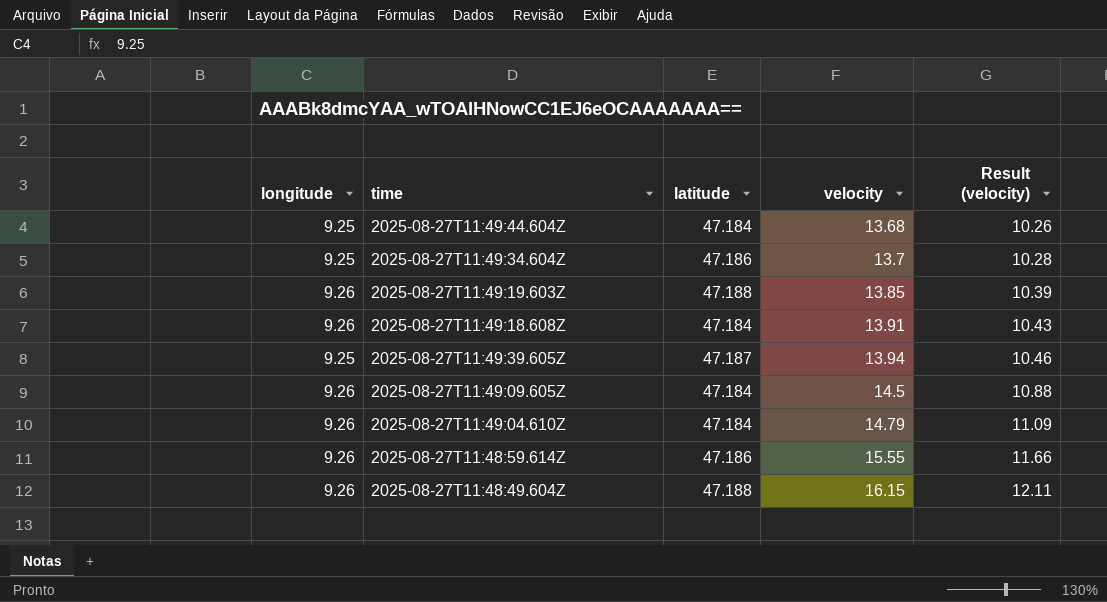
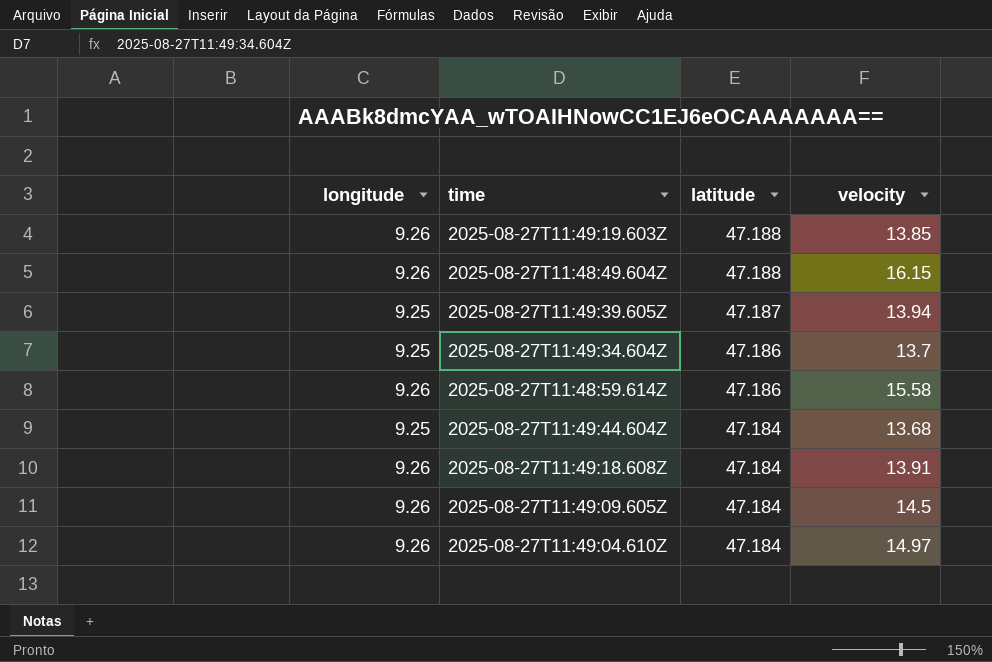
row order: velocity ascending -> latitude descending
column Result (velocity) | formula: [velocity] * 0.75 -> none
2025-08-27T11:48:59.614Z | velocity: 15.55 -> 15.58
2025-08-27T11:49:04.610Z | velocity: 14.79 -> 14.97

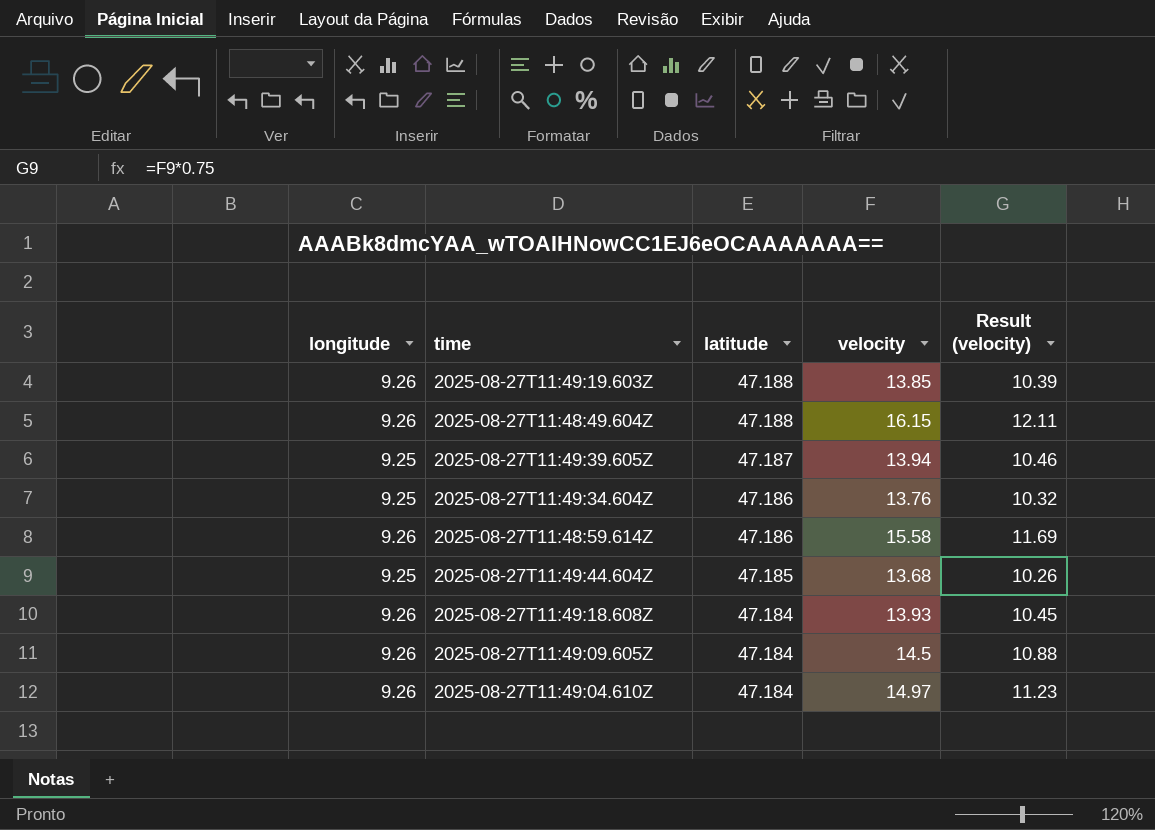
column Result (velocity) | formula: none -> [velocity] * 0.75
2025-08-27T11:49:34.604Z | velocity: 13.7 -> 13.76
2025-08-27T11:49:44.604Z | latitude: 47.184 -> 47.185
2025-08-27T11:49:18.608Z | velocity: 13.91 -> 13.93

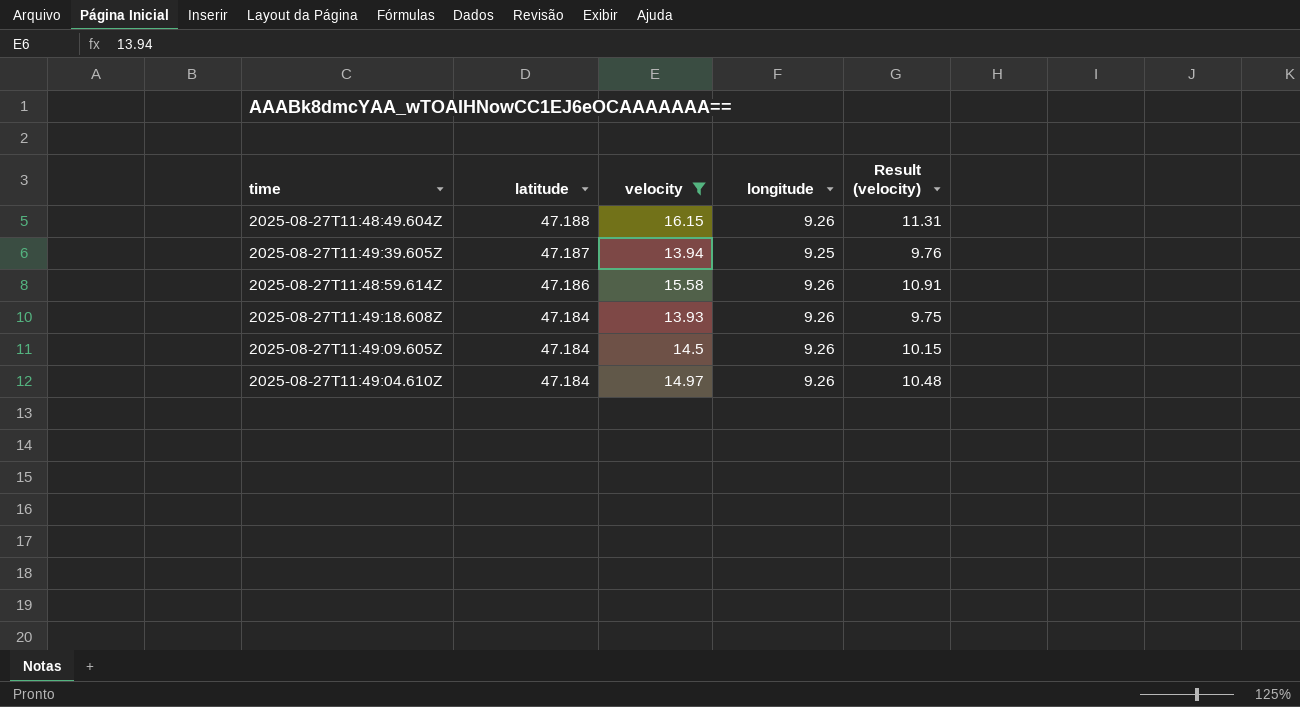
filter: none -> velocity >= 13.93
column longitude | position: 1 -> 4
column Result (velocity) | formula: [velocity] * 0.75 -> [velocity] * 0.7

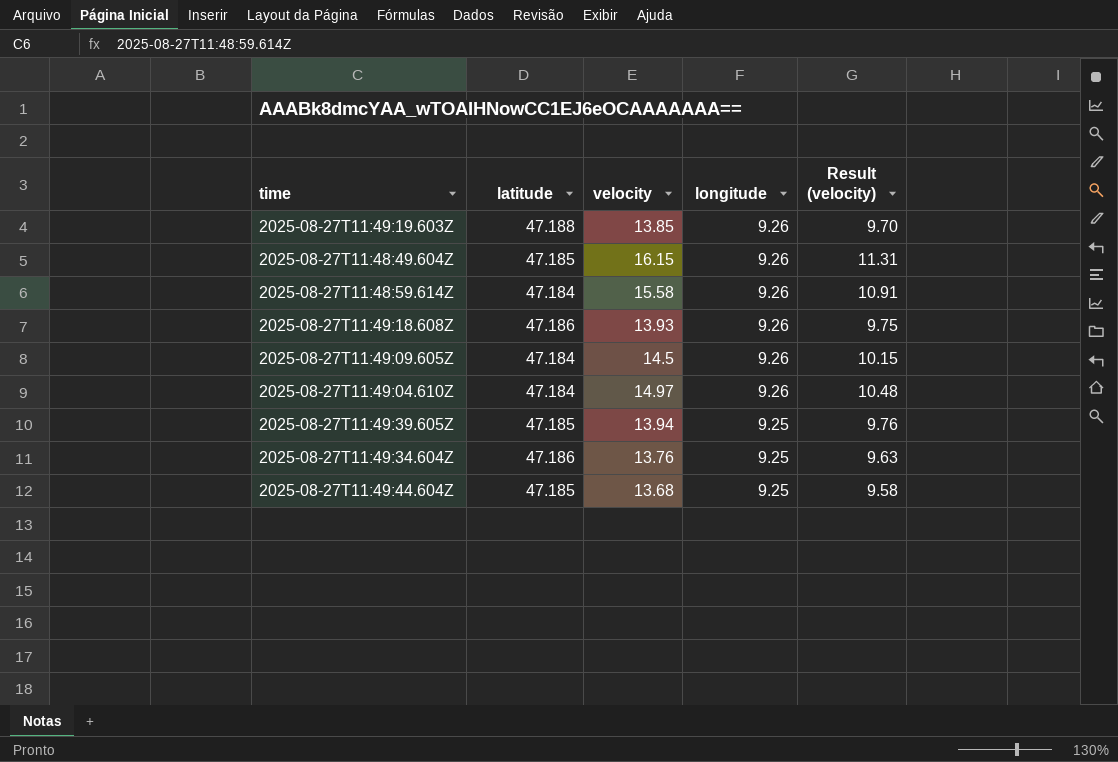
filter: velocity >= 13.93 -> none
row order: latitude descending -> longitude descending
2025-08-27T11:48:49.604Z | latitude: 47.188 -> 47.185
2025-08-27T11:48:59.614Z | latitude: 47.186 -> 47.184
2025-08-27T11:49:18.608Z | latitude: 47.184 -> 47.186
2025-08-27T11:49:39.605Z | latitude: 47.187 -> 47.185

